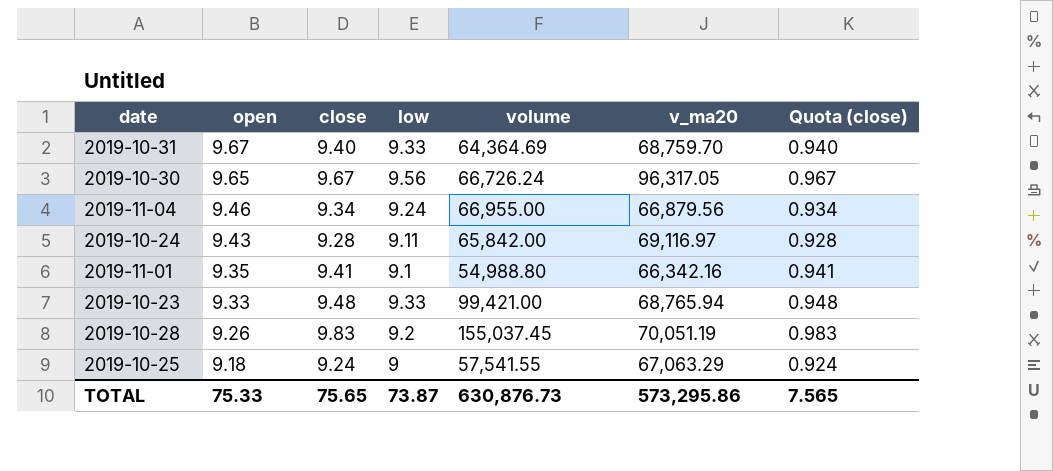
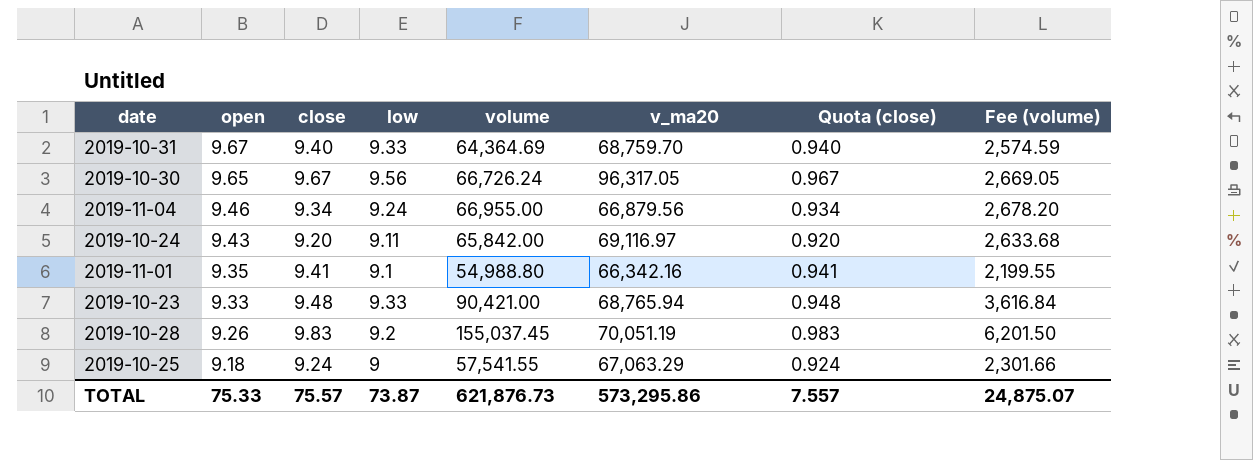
column Fee (volume) | formula: none -> [volume] * 0.04
2019-10-24 | close: 9.28 -> 9.20
2019-10-24 | Quota (close): 0.928 -> 0.920
2019-10-23 | volume: 99,421.00 -> 90,421.00
TOTAL | close: 75.65 -> 75.57
TOTAL | volume: 630,876.73 -> 621,876.73
TOTAL | Quota (close): 7.565 -> 7.557

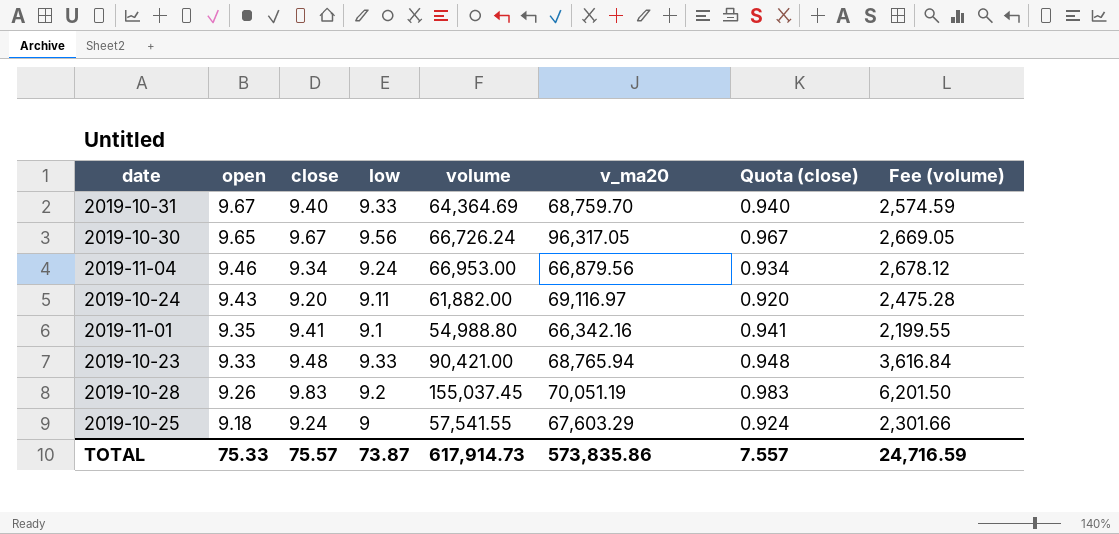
2019-11-04 | volume: 66,955.00 -> 66,953.00
2019-11-04 | Fee (volume): 2,678.20 -> 2,678.12
2019-10-24 | volume: 65,842.00 -> 61,882.00
2019-10-24 | Fee (volume): 2,633.68 -> 2,475.28
2019-10-25 | v_ma20: 67,063.29 -> 67,603.29
TOTAL | volume: 621,876.73 -> 617,914.73
TOTAL | v_ma20: 573,295.86 -> 573,835.86
TOTAL | Fee (volume): 24,875.07 -> 24,716.59

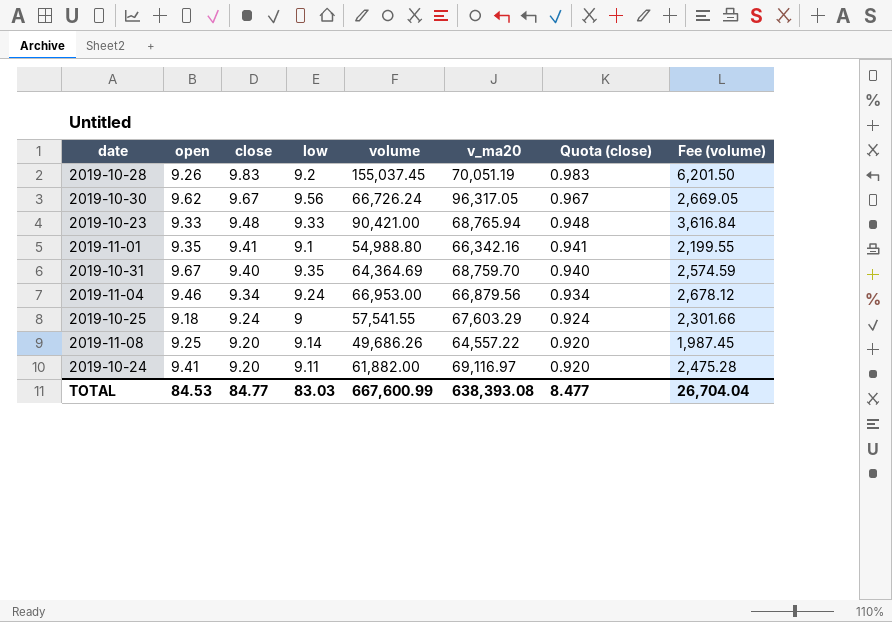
row order: open descending -> close descending
2019-10-30 | open: 9.65 -> 9.62
2019-10-31 | low: 9.33 -> 9.35
row 2019-11-08: none -> 9.25 | 9.20 | 9.14 | 49,686.26 | 64,557.22 | 0.920 | 1,987.45
2019-10-24 | open: 9.43 -> 9.41
TOTAL | open: 75.33 -> 84.53
TOTAL | close: 75.57 -> 84.77
TOTAL | low: 73.87 -> 83.03
TOTAL | volume: 617,914.73 -> 667,600.99
TOTAL | v_ma20: 573,835.86 -> 638,393.08
TOTAL | Quota (close): 7.557 -> 8.477
TOTAL | Fee (volume): 24,716.59 -> 26,704.04

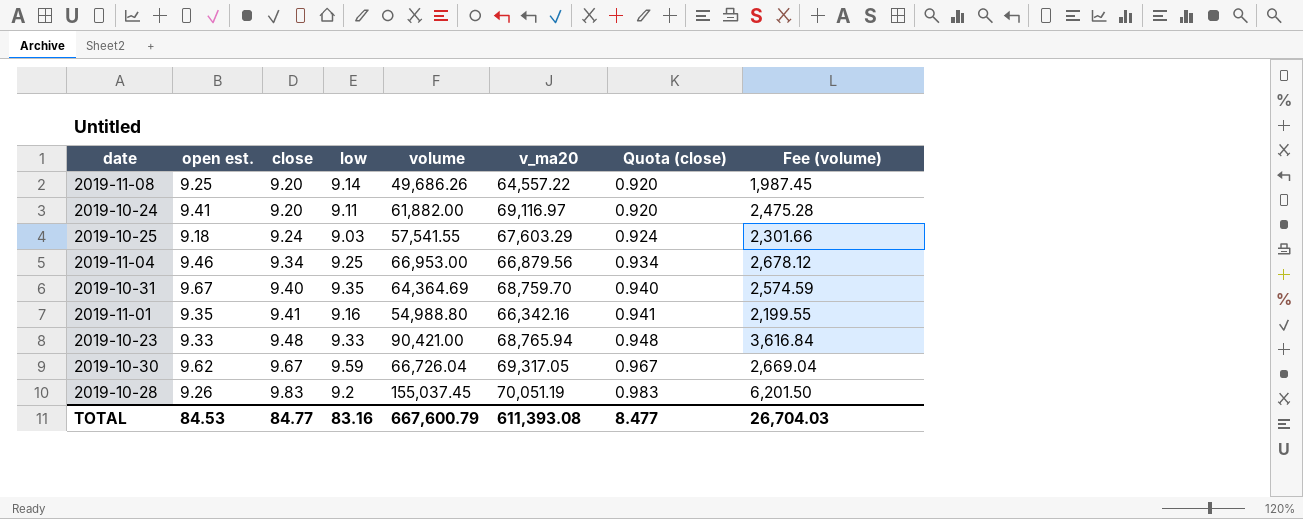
row order: close descending -> close ascending
column name: open -> open est.
2019-10-25 | low: 9 -> 9.03
2019-11-04 | low: 9.24 -> 9.25
2019-11-01 | low: 9.1 -> 9.16
2019-10-30 | low: 9.56 -> 9.59
2019-10-30 | volume: 66,726.24 -> 66,726.04
2019-10-30 | v_ma20: 96,317.05 -> 69,317.05
2019-10-30 | Fee (volume): 2,669.05 -> 2,669.04
TOTAL | low: 83.03 -> 83.16
TOTAL | volume: 667,600.99 -> 667,600.79
TOTAL | v_ma20: 638,393.08 -> 611,393.08
TOTAL | Fee (volume): 26,704.04 -> 26,704.03

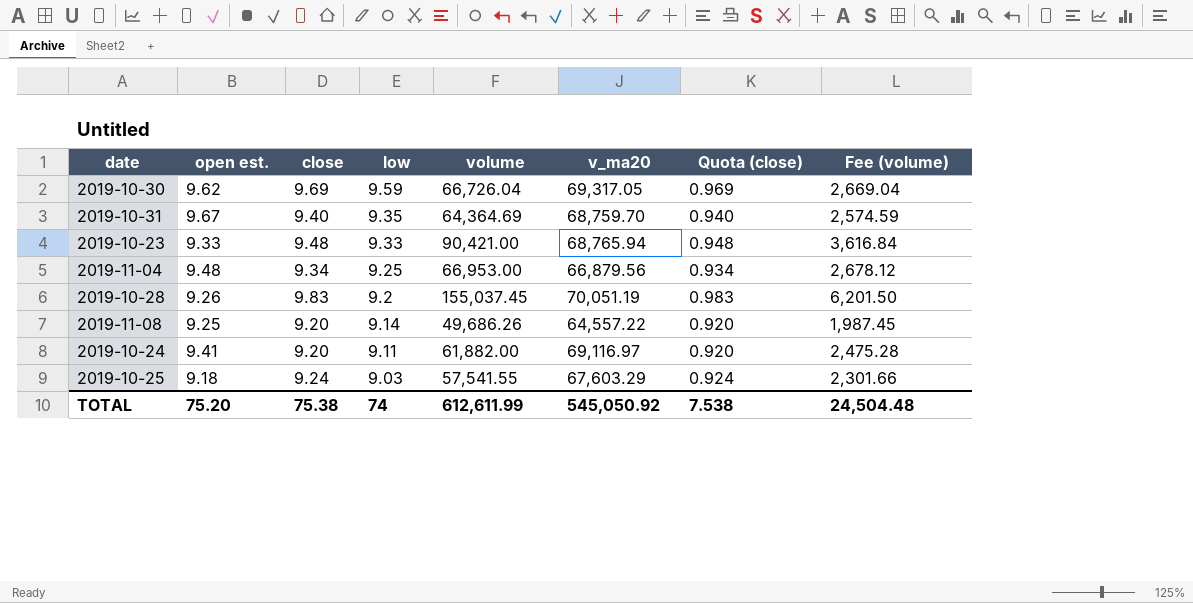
row order: close ascending -> low descending
row 2019-11-01: 9.35 | 9.41 | 9.16 | 54,988.80 | 66,342.16 | 0.941 | 2,199.55 -> none
2019-10-30 | close: 9.67 -> 9.69
2019-10-30 | Quota (close): 0.967 -> 0.969
2019-11-04 | open est.: 9.46 -> 9.48
TOTAL | open est.: 84.53 -> 75.20
TOTAL | close: 84.77 -> 75.38
TOTAL | low: 83.16 -> 74
TOTAL | volume: 667,600.79 -> 612,611.99
TOTAL | v_ma20: 611,393.08 -> 545,050.92
TOTAL | Quota (close): 8.477 -> 7.538
TOTAL | Fee (volume): 26,704.03 -> 24,504.48

